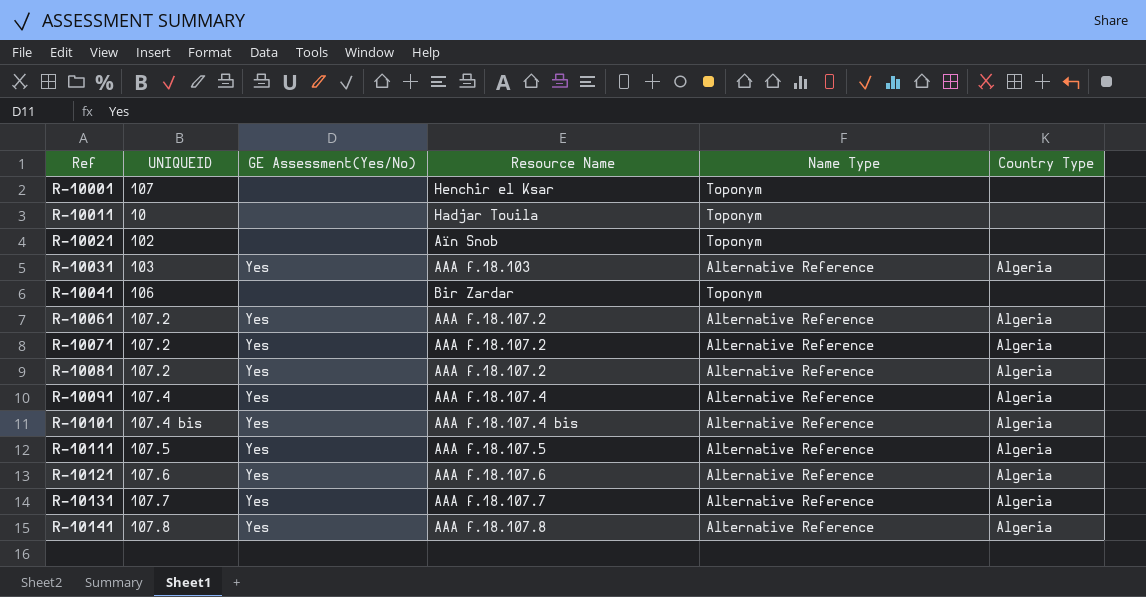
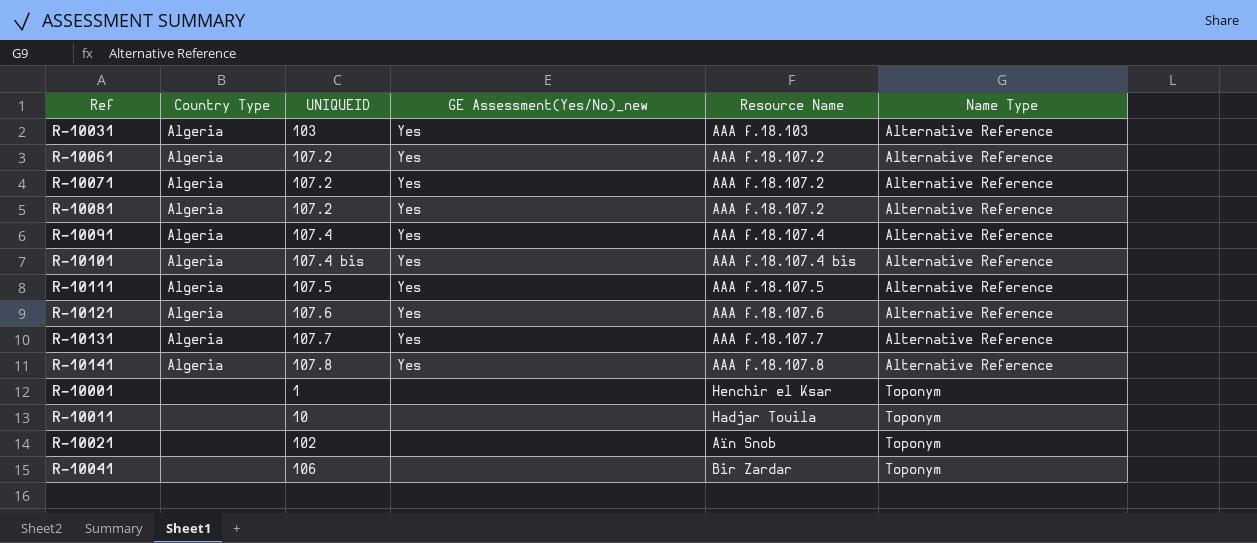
row order: Ref ascending -> Name Type ascending
column Country Type | position: 6 -> 2
column name: GE Assessment(Yes/No) -> GE Assessment(Yes/No)_new
R-10001 | UNIQUEID: 107 -> 1

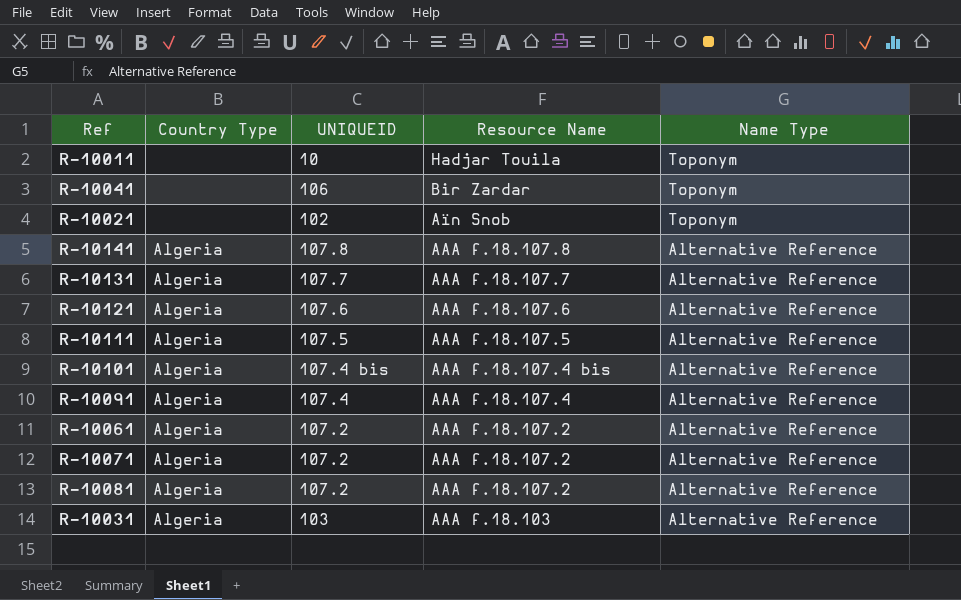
row order: Name Type ascending -> Resource Name descending
column GE Assessment(Yes/No)_new | position: 4 -> none
row R-10001: none | 1 | none | Henchir el Ksar | Toponym -> none

